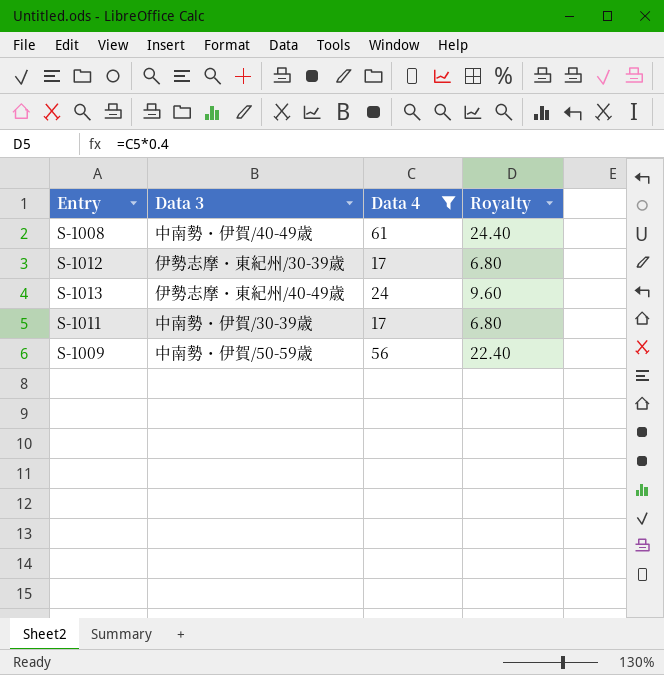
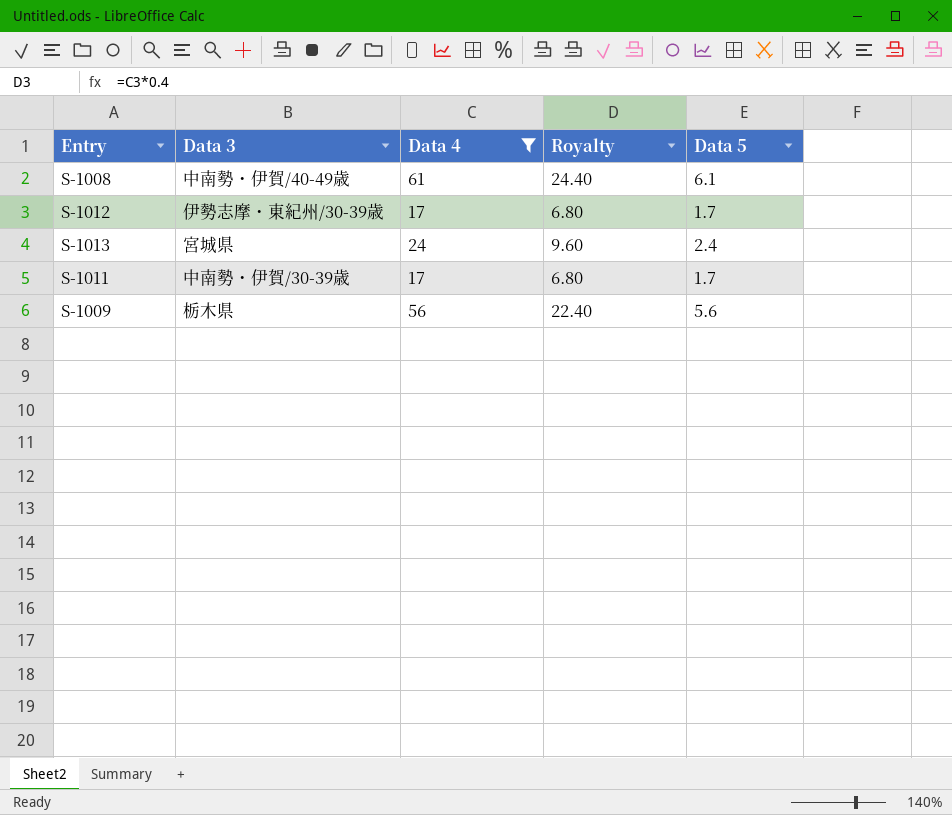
column Data 5 | position: none -> 5
S-1013 | Data 3: 伊勢志摩・東紀州/40-49歳 -> 宮城県
S-1009 | Data 3: 中南勢・伊賀/50-59歳 -> 栃木県

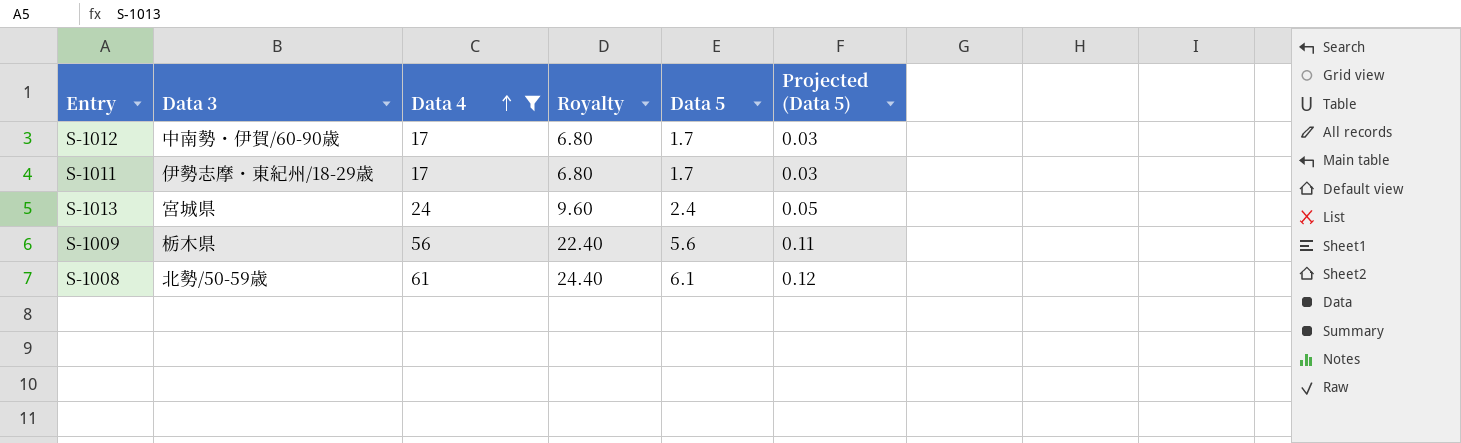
row order: none -> Data 4 ascending
column Projected (Data 5) | formula: none -> [Data 5] * 0.02
S-1012 | Data 3: 伊勢志摩・東紀州/30-39歳 -> 中南勢・伊賀/60-90歳
S-1011 | Data 3: 中南勢・伊賀/30-39歳 -> 伊勢志摩・東紀州/18-29歳
S-1008 | Data 3: 中南勢・伊賀/40-49歳 -> 北勢/50-59歳

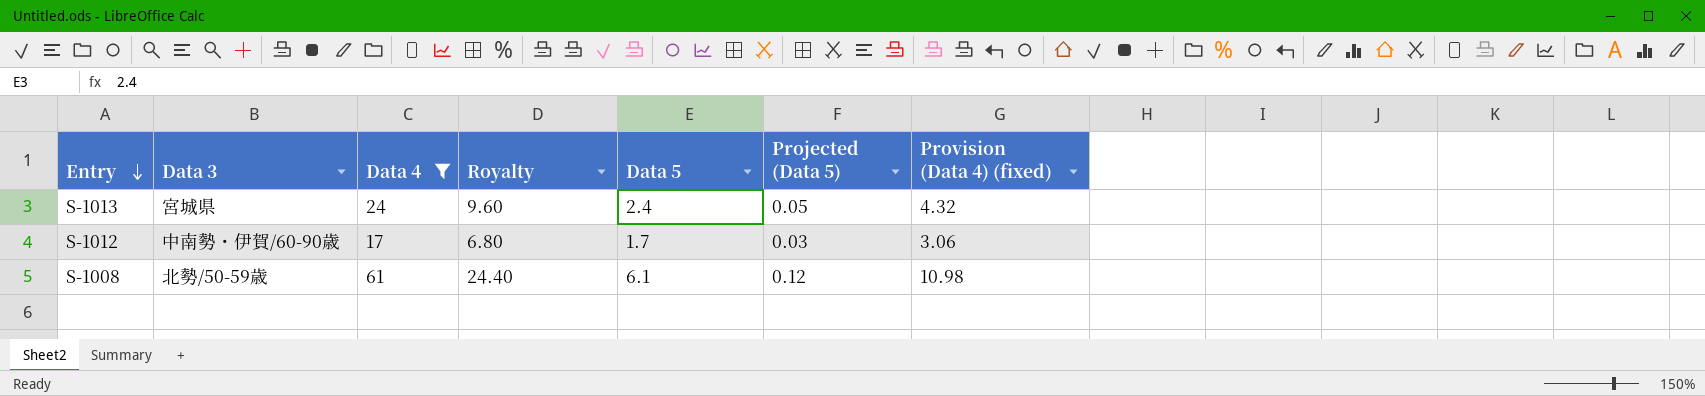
row order: Data 4 ascending -> Entry descending
column Provision (Data 4) (fixed) | formula: none -> [Data 4] * 0.18
row S-1011: 伊勢志摩・東紀州/18-29歳 | 17 | 6.80 | 1.7 | 0.03 -> none
row S-1009: 栃木県 | 56 | 22.40 | 5.6 | 0.11 -> none

